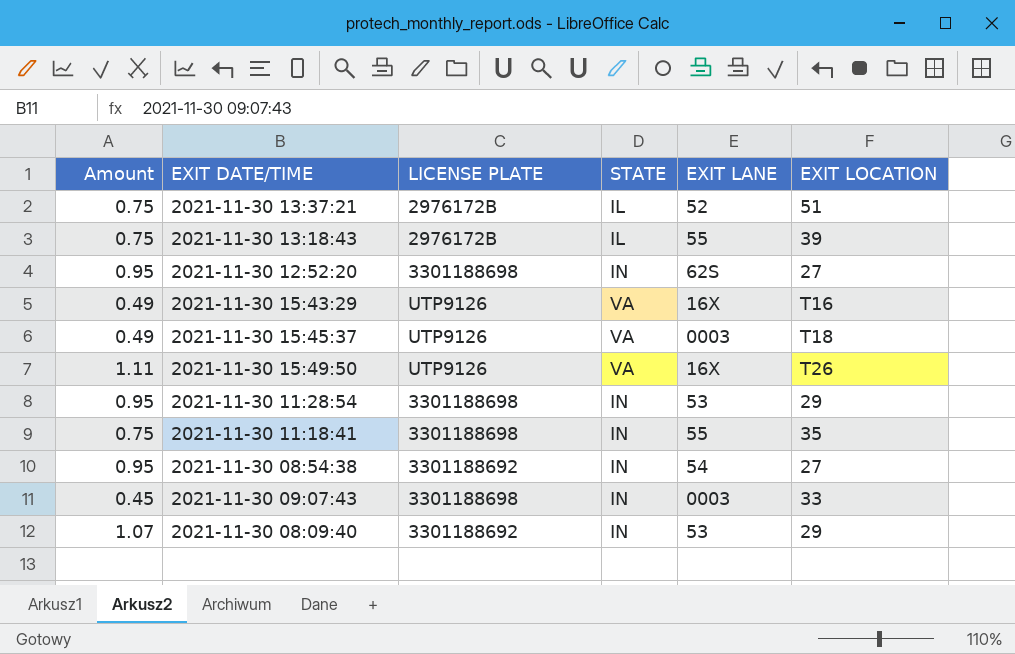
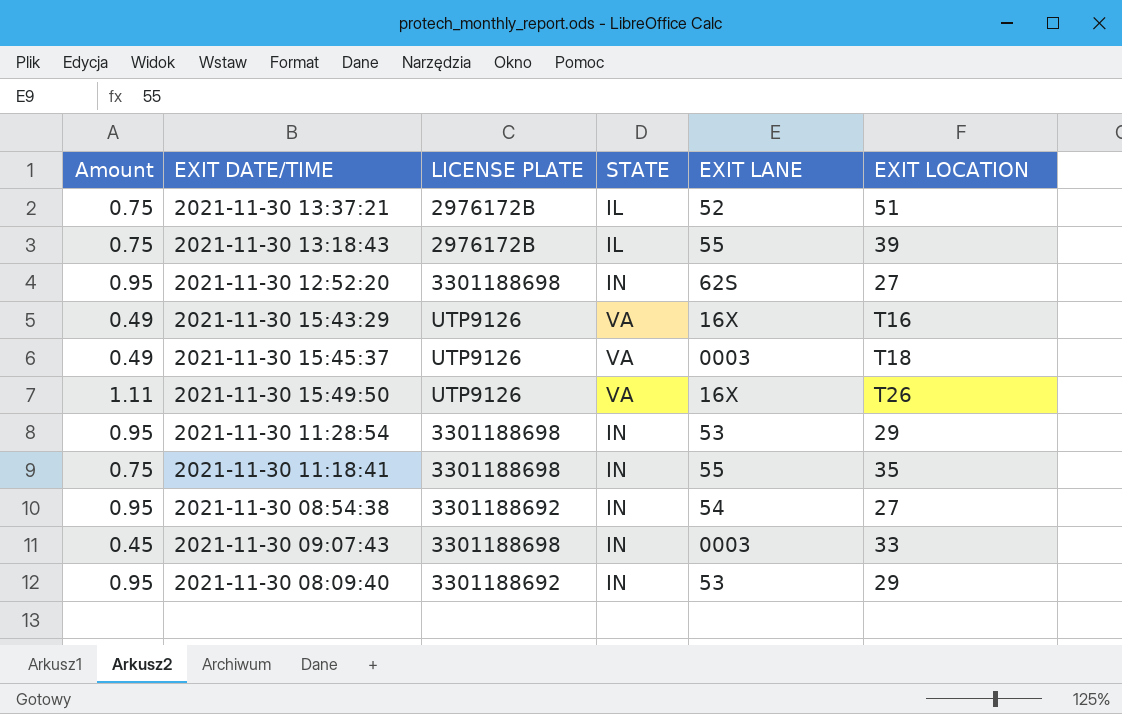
2021-11-30 08:09:40 | Amount: 1.07 -> 0.95

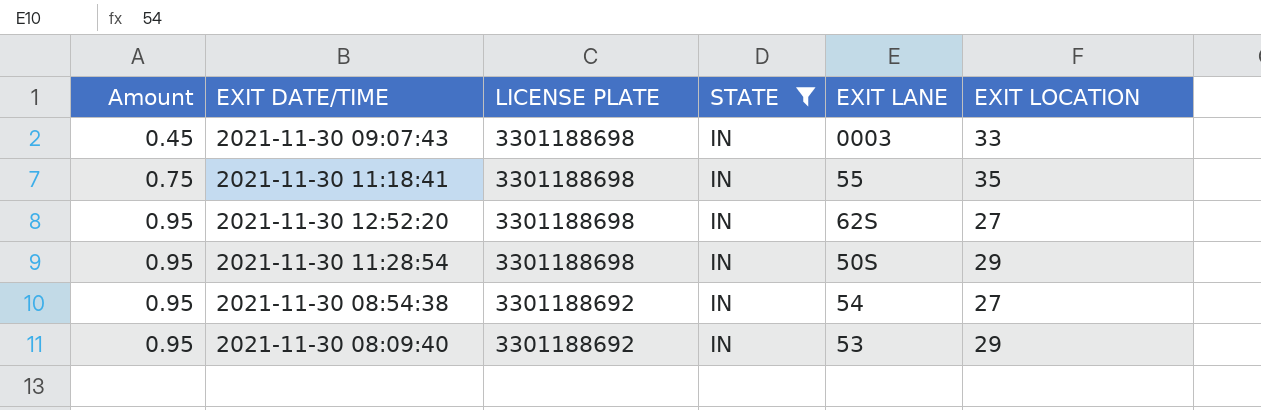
filter: none -> STATE = IN
row order: none -> Amount ascending
2021-11-30 11:28:54 | EXIT LANE: 53 -> 50S

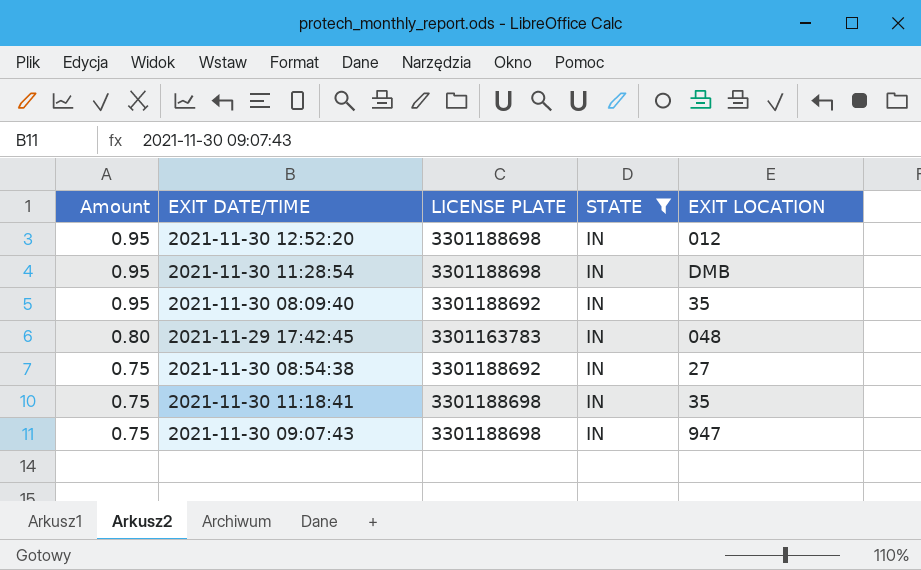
row order: Amount ascending -> Amount descending
column EXIT LANE | position: 5 -> none
2021-11-30 12:52:20 | EXIT LOCATION: 27 -> 012
2021-11-30 11:28:54 | EXIT LOCATION: 29 -> DMB
2021-11-30 08:09:40 | EXIT LOCATION: 29 -> 35
row 2021-11-29 17:42:45: none -> 0.80 | 3301163783 | IN | 048
2021-11-30 08:54:38 | Amount: 0.95 -> 0.75
2021-11-30 09:07:43 | Amount: 0.45 -> 0.75
2021-11-30 09:07:43 | EXIT LOCATION: 33 -> 947

